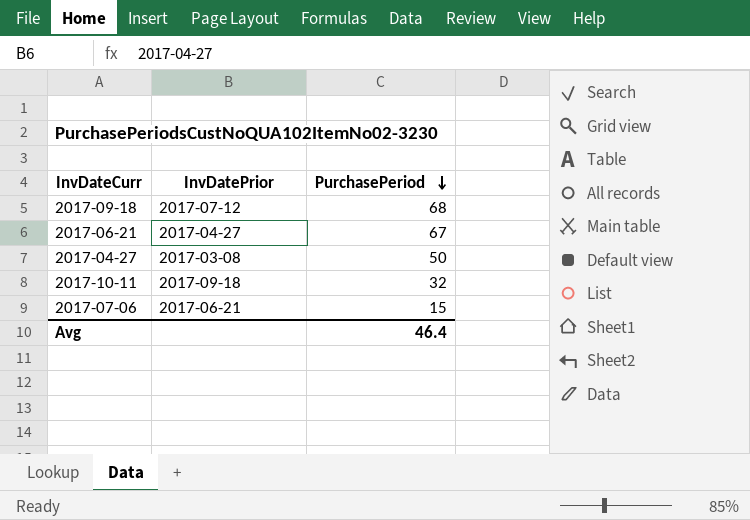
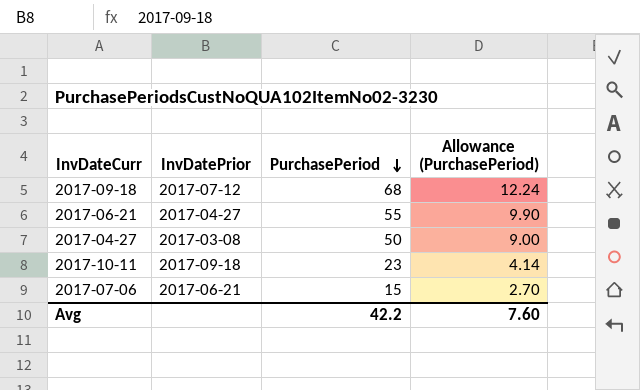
column Allowance (PurchasePeriod) | formula: none -> [PurchasePeriod] * 0.18
2017-06-21 | PurchasePeriod: 67 -> 55
2017-10-11 | PurchasePeriod: 32 -> 23
Avg | PurchasePeriod: 46.4 -> 42.2

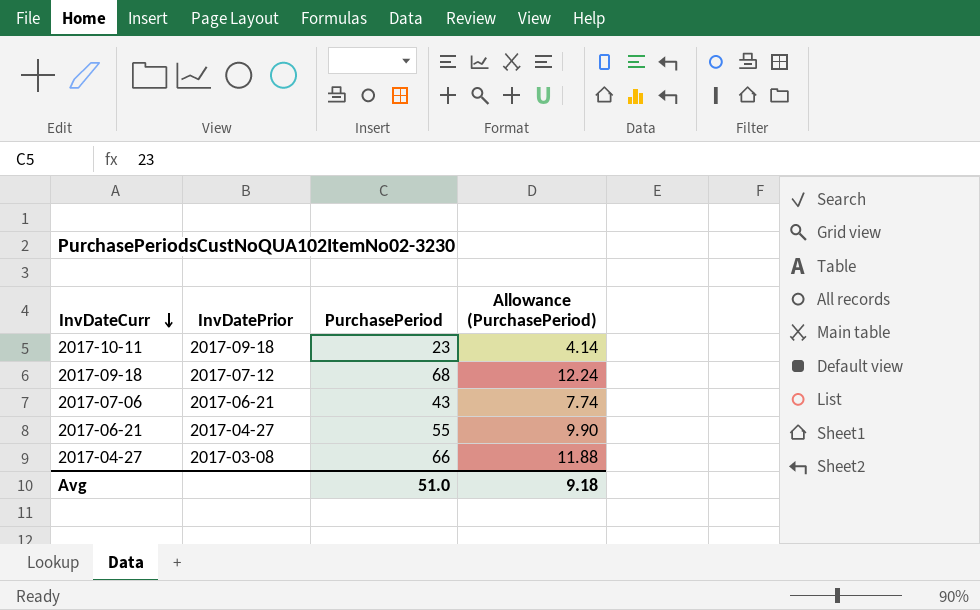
row order: PurchasePeriod descending -> InvDateCurr descending
2017-07-06 | PurchasePeriod: 15 -> 43
2017-07-06 | Allowance (PurchasePeriod): 2.70 -> 7.74
2017-04-27 | PurchasePeriod: 50 -> 66
2017-04-27 | Allowance (PurchasePeriod): 9.00 -> 11.88
Avg | PurchasePeriod: 42.2 -> 51.0
Avg | Allowance (PurchasePeriod): 7.60 -> 9.18

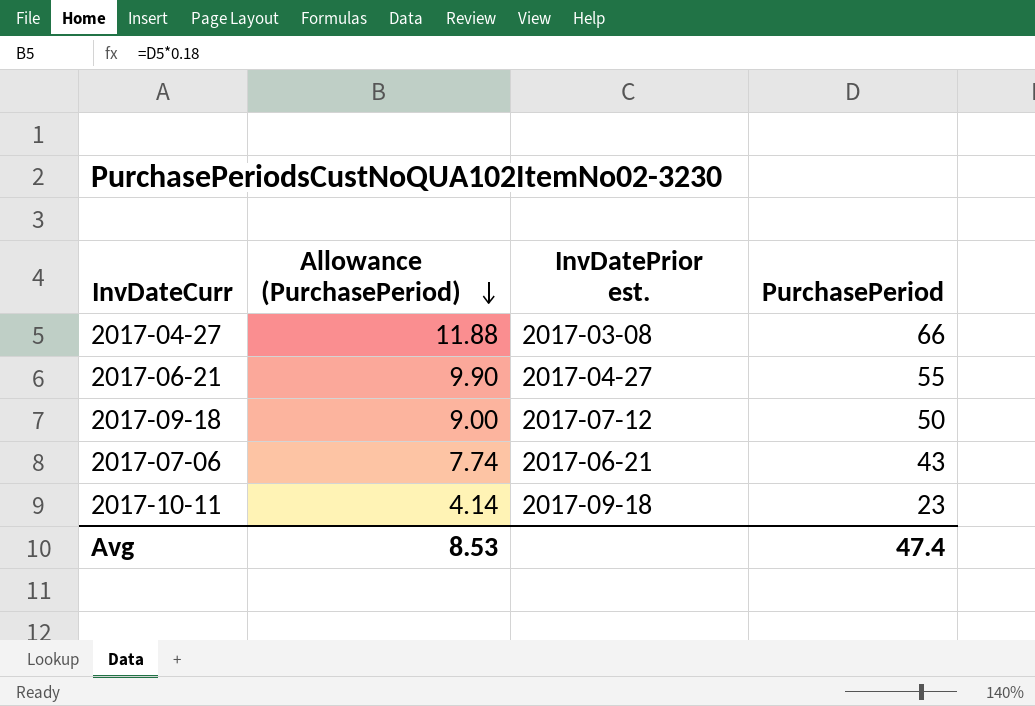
row order: InvDateCurr descending -> Allowance (PurchasePeriod) descending
column Allowance (PurchasePeriod) | position: 4 -> 2
column name: InvDatePrior -> InvDatePrior est.
2017-09-18 | Allowance (PurchasePeriod): 12.24 -> 9.00
2017-09-18 | PurchasePeriod: 68 -> 50
Avg | Allowance (PurchasePeriod): 9.18 -> 8.53
Avg | PurchasePeriod: 51.0 -> 47.4

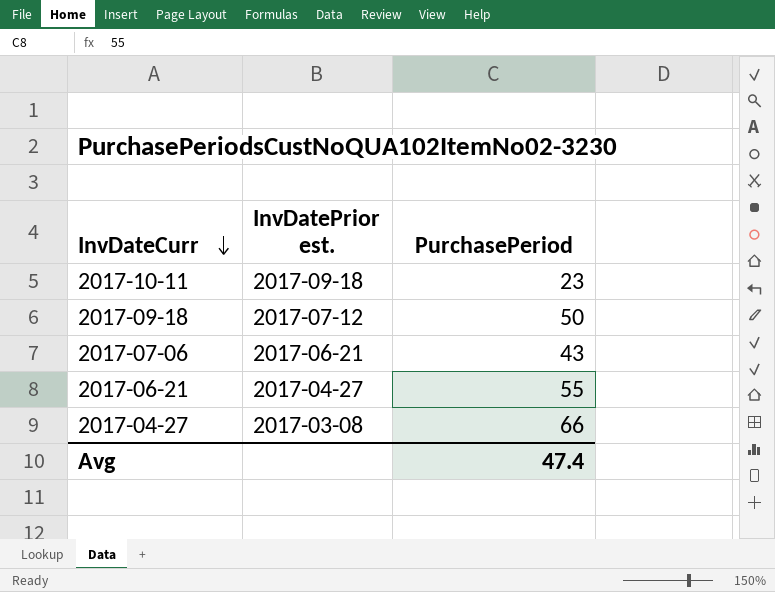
row order: Allowance (PurchasePeriod) descending -> InvDateCurr descending
column Allowance (PurchasePeriod) | formula: [PurchasePeriod] * 0.18 -> none

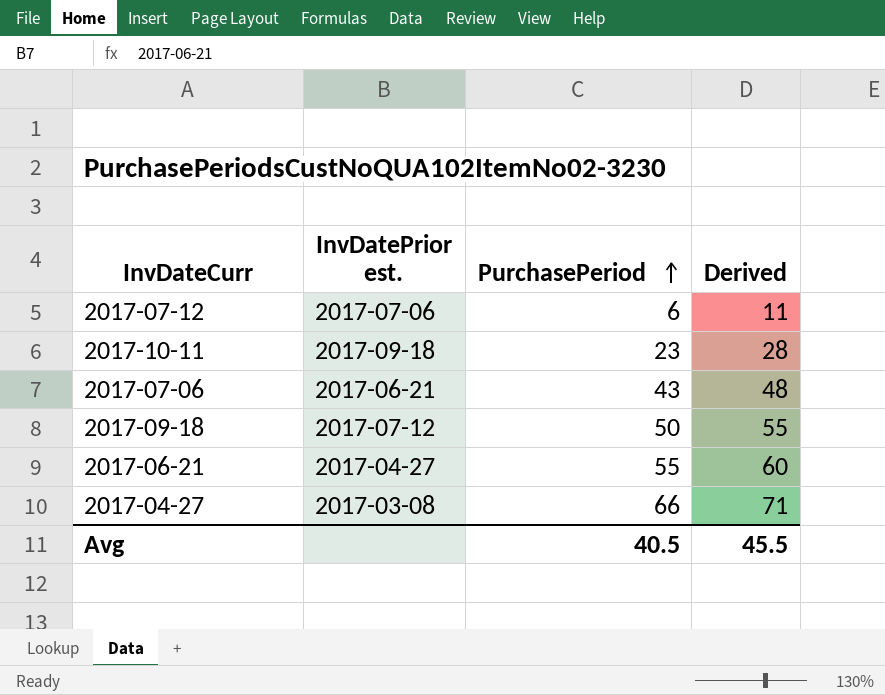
row order: InvDateCurr descending -> PurchasePeriod ascending
column Derived | formula: none -> [PurchasePeriod] + 5
row 2017-07-12: none -> 2017-07-06 | 6 | 11
Avg | PurchasePeriod: 47.4 -> 40.5

